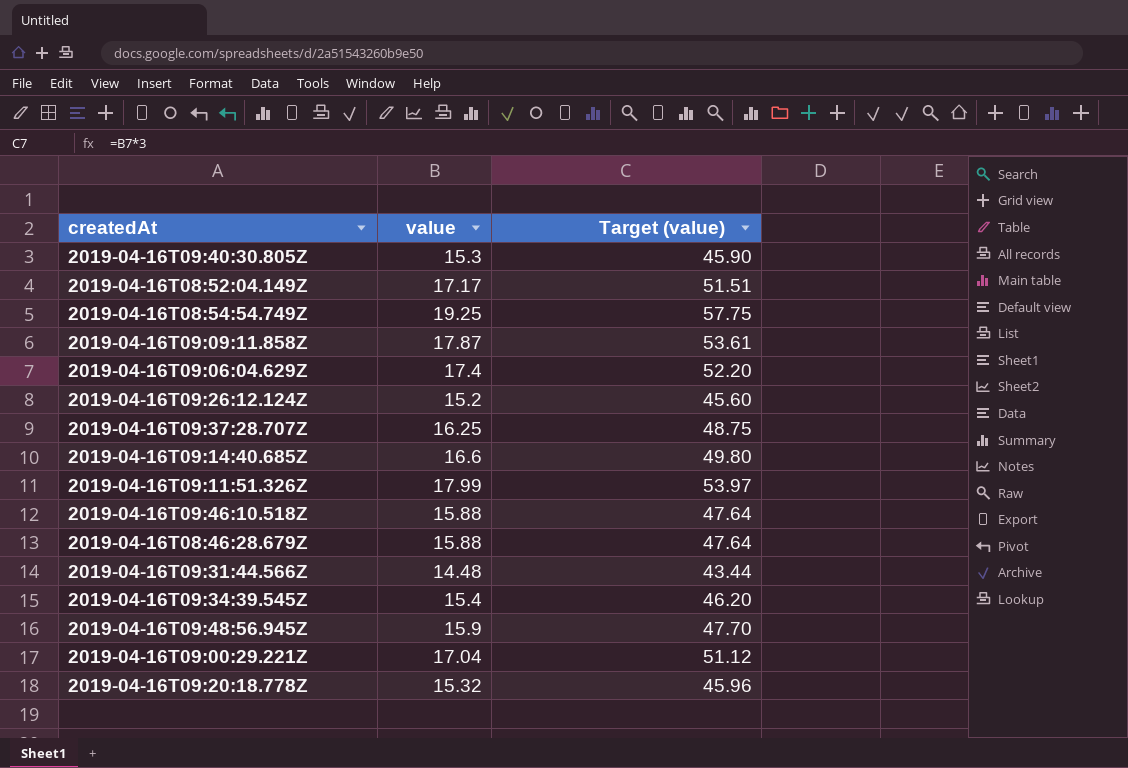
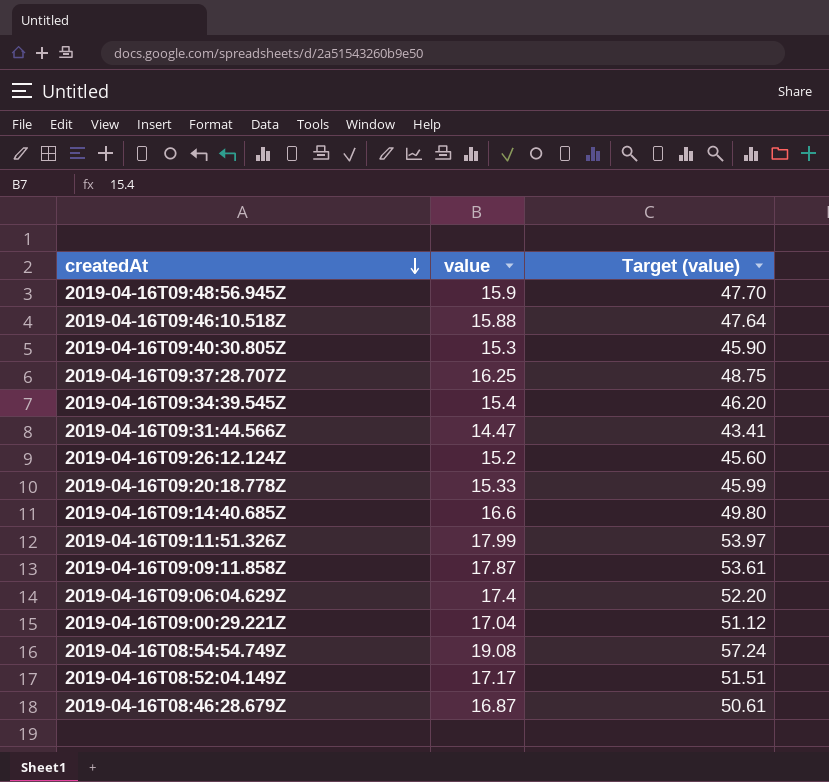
row order: none -> createdAt descending
2019-04-16T09:31:44.566Z | value: 14.48 -> 14.47
2019-04-16T09:31:44.566Z | Target (value): 43.44 -> 43.41
2019-04-16T09:20:18.778Z | value: 15.32 -> 15.33
2019-04-16T09:20:18.778Z | Target (value): 45.96 -> 45.99
2019-04-16T08:54:54.749Z | value: 19.25 -> 19.08
2019-04-16T08:54:54.749Z | Target (value): 57.75 -> 57.24
2019-04-16T08:46:28.679Z | value: 15.88 -> 16.87
2019-04-16T08:46:28.679Z | Target (value): 47.64 -> 50.61

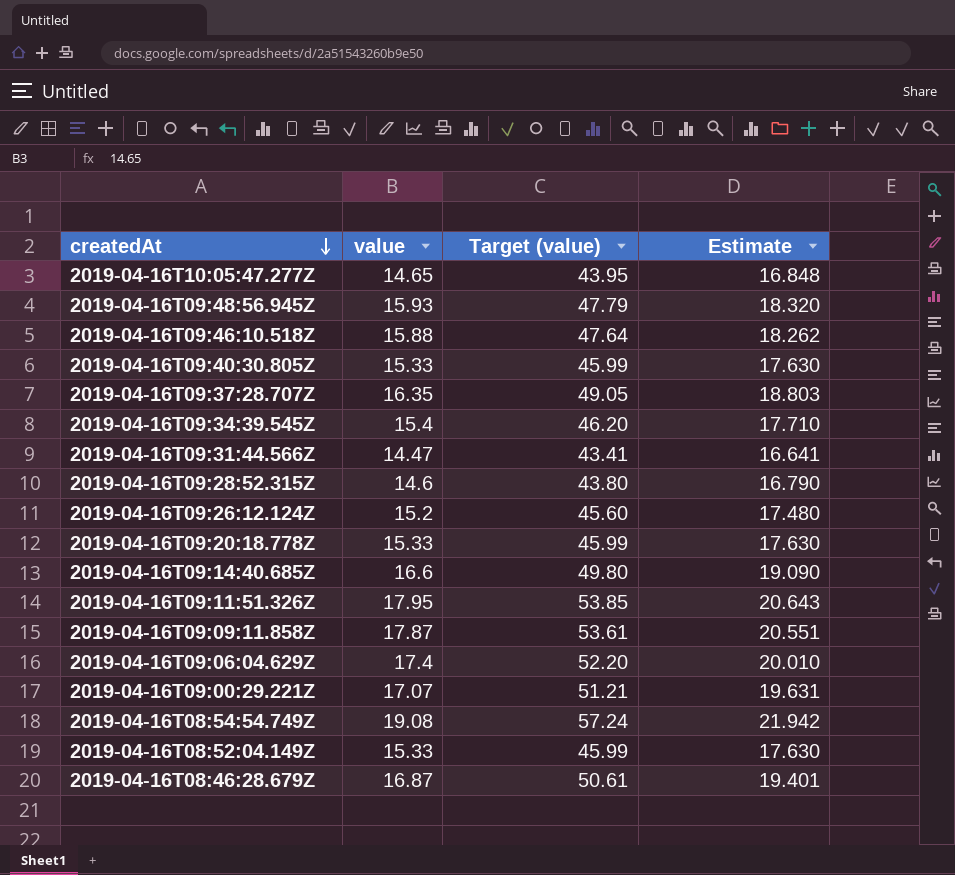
column Estimate | formula: none -> [value] * 1.15
row 2019-04-16T10:05:47.277Z: none -> 14.65 | 43.95 | 16.848
2019-04-16T09:48:56.945Z | value: 15.9 -> 15.93
2019-04-16T09:48:56.945Z | Target (value): 47.70 -> 47.79
2019-04-16T09:40:30.805Z | value: 15.3 -> 15.33
2019-04-16T09:40:30.805Z | Target (value): 45.90 -> 45.99
2019-04-16T09:37:28.707Z | value: 16.25 -> 16.35
2019-04-16T09:37:28.707Z | Target (value): 48.75 -> 49.05
row 2019-04-16T09:28:52.315Z: none -> 14.6 | 43.80 | 16.790
2019-04-16T09:11:51.326Z | value: 17.99 -> 17.95
2019-04-16T09:11:51.326Z | Target (value): 53.97 -> 53.85
2019-04-16T09:00:29.221Z | value: 17.04 -> 17.07
2019-04-16T09:00:29.221Z | Target (value): 51.12 -> 51.21
2019-04-16T08:52:04.149Z | value: 17.17 -> 15.33
2019-04-16T08:52:04.149Z | Target (value): 51.51 -> 45.99

